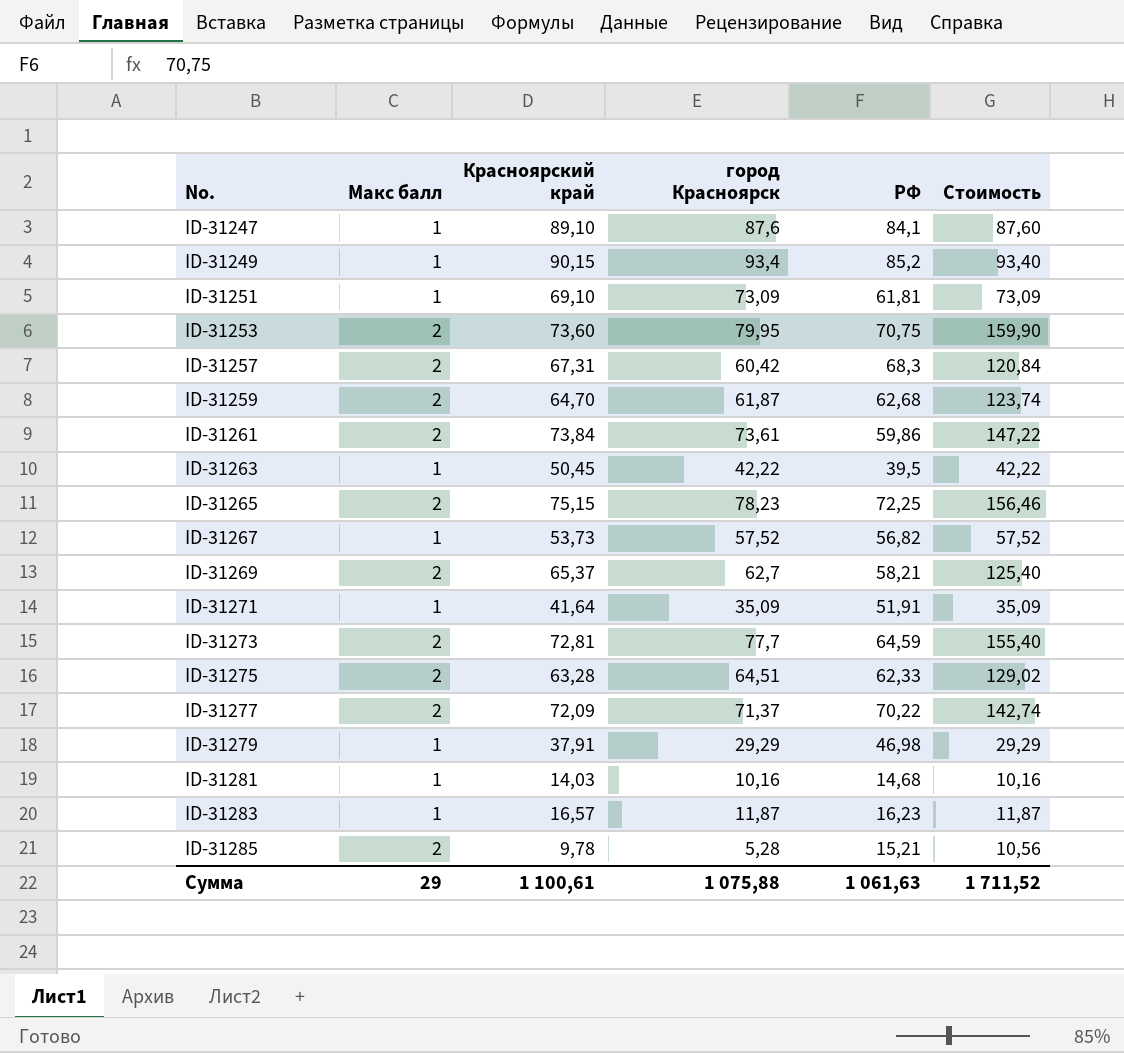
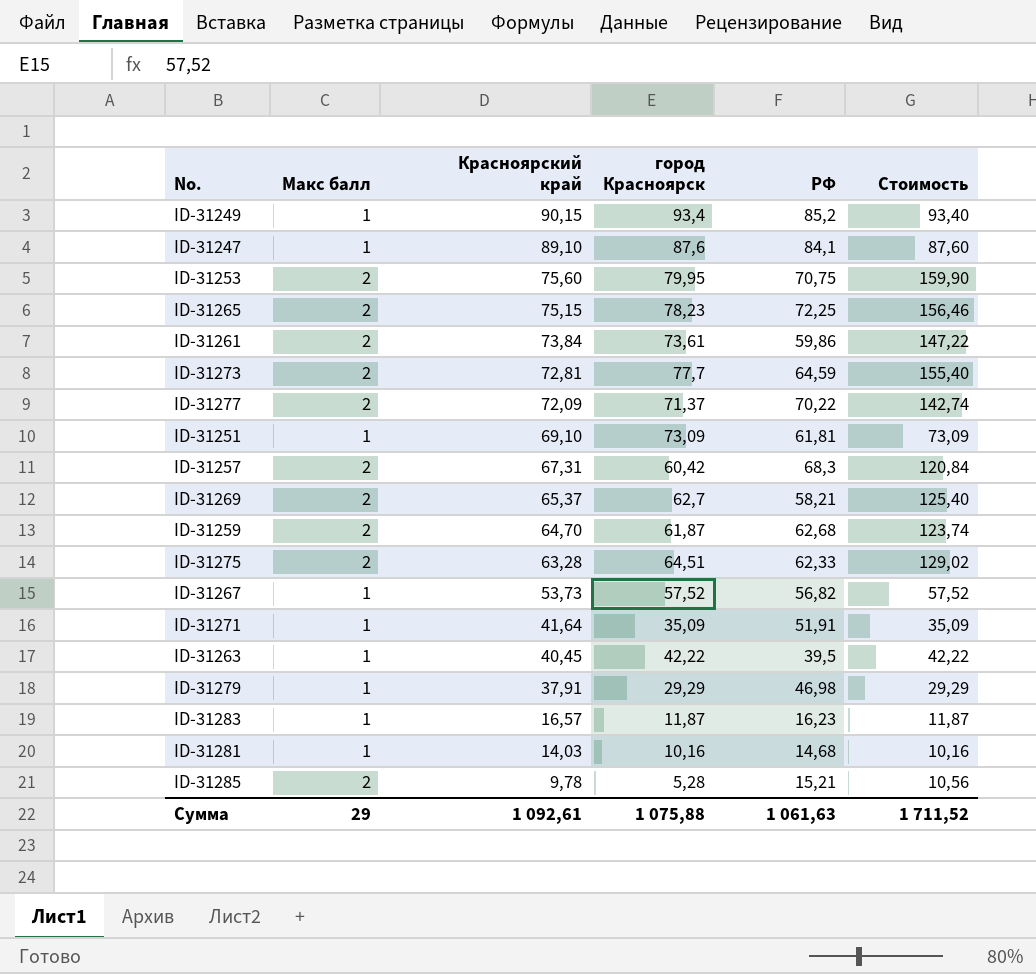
row order: No. ascending -> Красноярский край descending
ID-31253 | Красноярский край: 73,60 -> 75,60
ID-31263 | Красноярский край: 50,45 -> 40,45
Сумма | Красноярский край: 1 100,61 -> 1 092,61

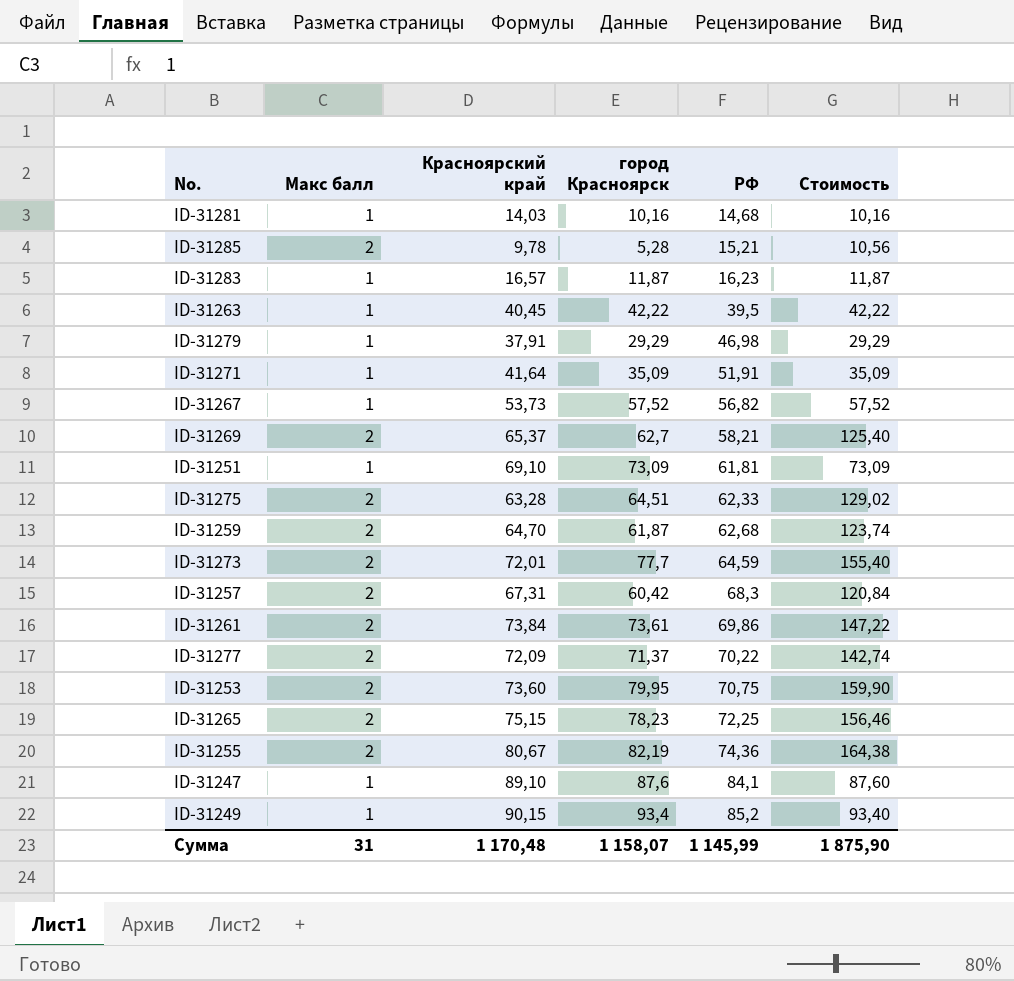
row order: Красноярский край descending -> РФ ascending
ID-31273 | Красноярский край: 72,81 -> 72,01
ID-31261 | РФ: 59,86 -> 69,86
ID-31253 | Красноярский край: 75,60 -> 73,60
row ID-31255: none -> 2 | 80,67 | 82,19 | 74,36 | 164,38
Сумма | Макс балл: 29 -> 31
Сумма | Красноярский край: 1 092,61 -> 1 170,48
Сумма | город Красноярск: 1 075,88 -> 1 158,07
Сумма | РФ: 1 061,63 -> 1 145,99
Сумма | Стоимость: 1 711,52 -> 1 875,90

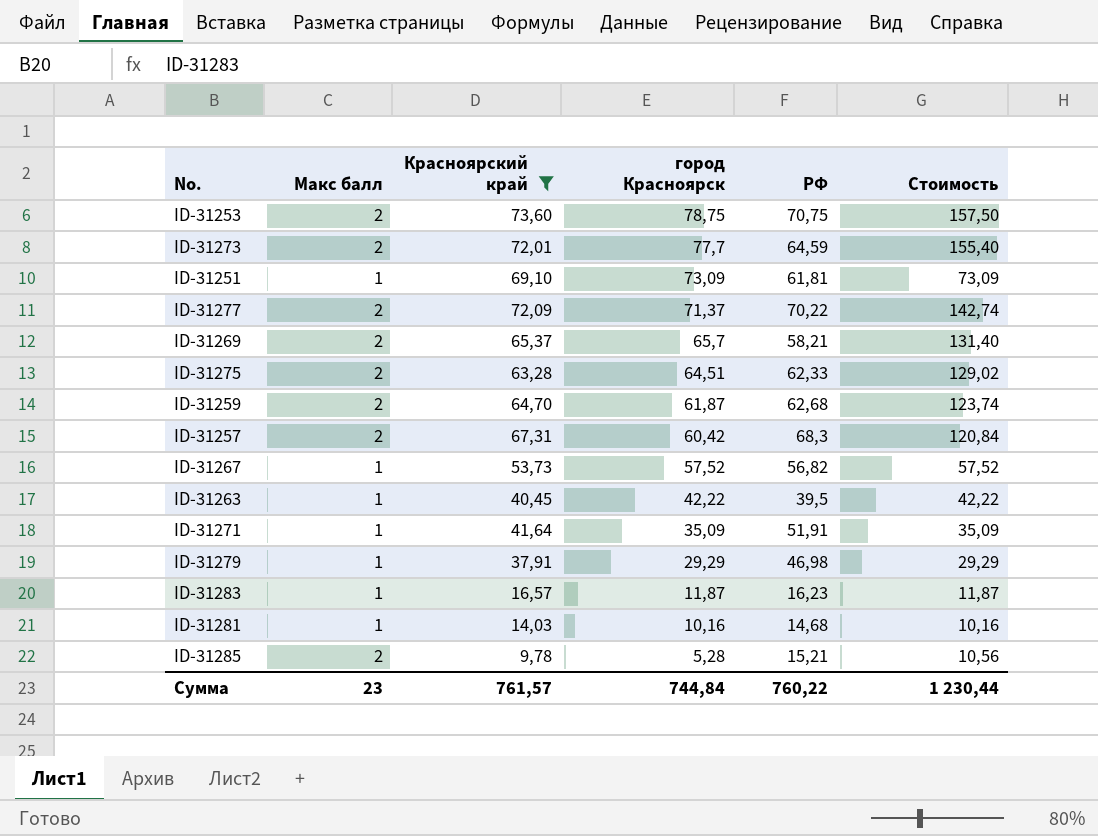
filter: none -> Красноярский край <= 73,60
row order: РФ ascending -> город Красноярск descending
ID-31253 | город Красноярск: 79,95 -> 78,75
ID-31253 | Стоимость: 159,90 -> 157,50
ID-31269 | город Красноярск: 62,7 -> 65,7
ID-31269 | Стоимость: 125,40 -> 131,40
Сумма | Макс балл: 31 -> 23
Сумма | Красноярский край: 1 170,48 -> 761,57
Сумма | город Красноярск: 1 158,07 -> 744,84
Сумма | РФ: 1 145,99 -> 760,22
Сумма | Стоимость: 1 875,90 -> 1 230,44

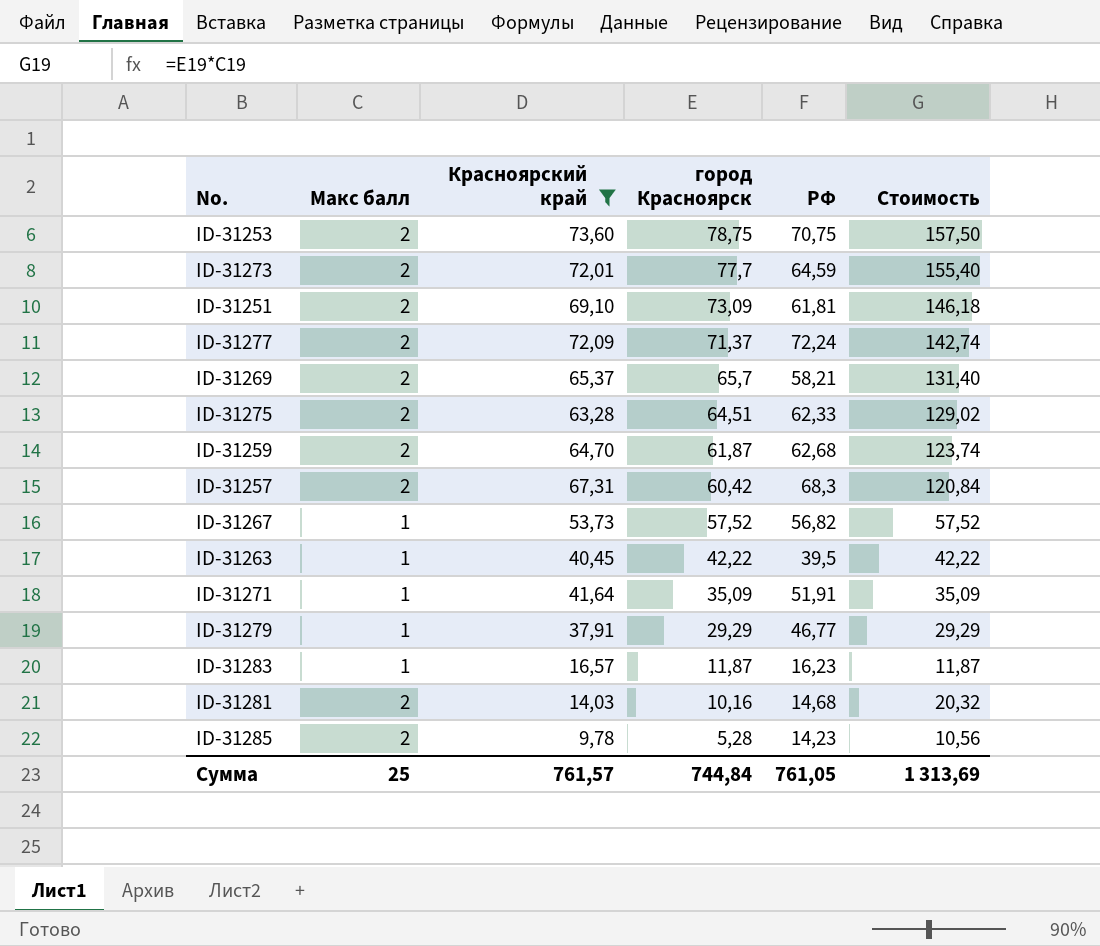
ID-31251 | Макс балл: 1 -> 2
ID-31251 | Стоимость: 73,09 -> 146,18
ID-31277 | РФ: 70,22 -> 72,24
ID-31279 | РФ: 46,98 -> 46,77
ID-31281 | Макс балл: 1 -> 2
ID-31281 | Стоимость: 10,16 -> 20,32
ID-31285 | РФ: 15,21 -> 14,23
Сумма | Макс балл: 23 -> 25
Сумма | РФ: 760,22 -> 761,05
Сумма | Стоимость: 1 230,44 -> 1 313,69

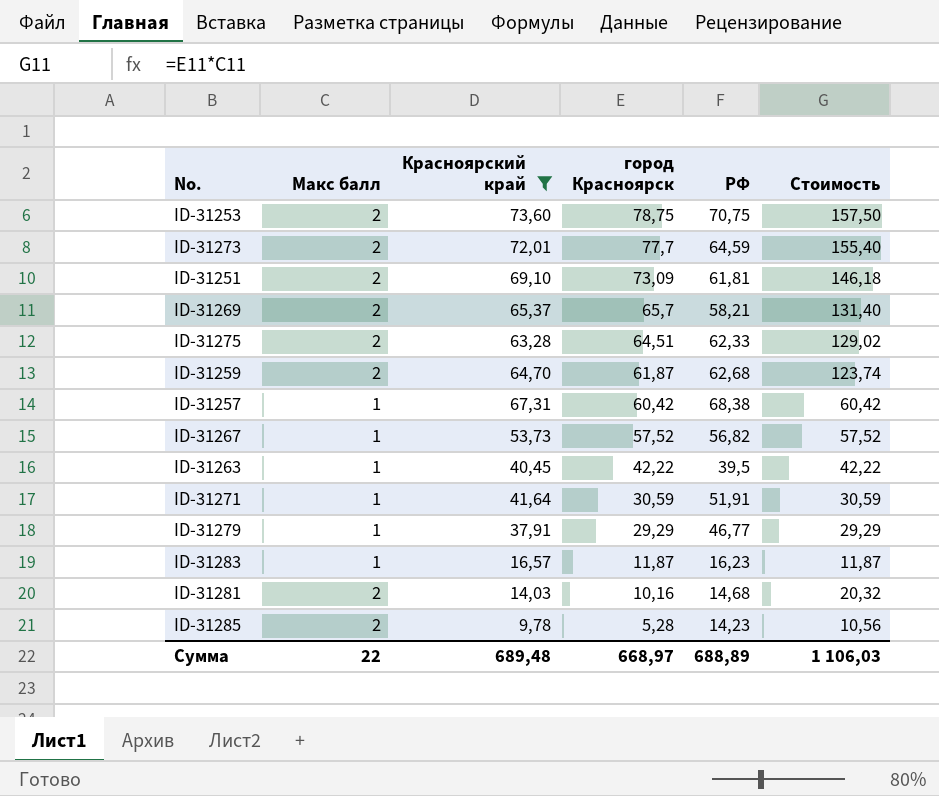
row ID-31277: 2 | 72,09 | 71,37 | 72,24 | 142,74 -> none
ID-31257 | Макс балл: 2 -> 1
ID-31257 | РФ: 68,3 -> 68,38
ID-31257 | Стоимость: 120,84 -> 60,42
ID-31271 | город Красноярск: 35,09 -> 30,59
ID-31271 | Стоимость: 35,09 -> 30,59
Сумма | Макс балл: 25 -> 22
Сумма | Красноярский край: 761,57 -> 689,48
Сумма | город Красноярск: 744,84 -> 668,97
Сумма | РФ: 761,05 -> 688,89
Сумма | Стоимость: 1 313,69 -> 1 106,03

